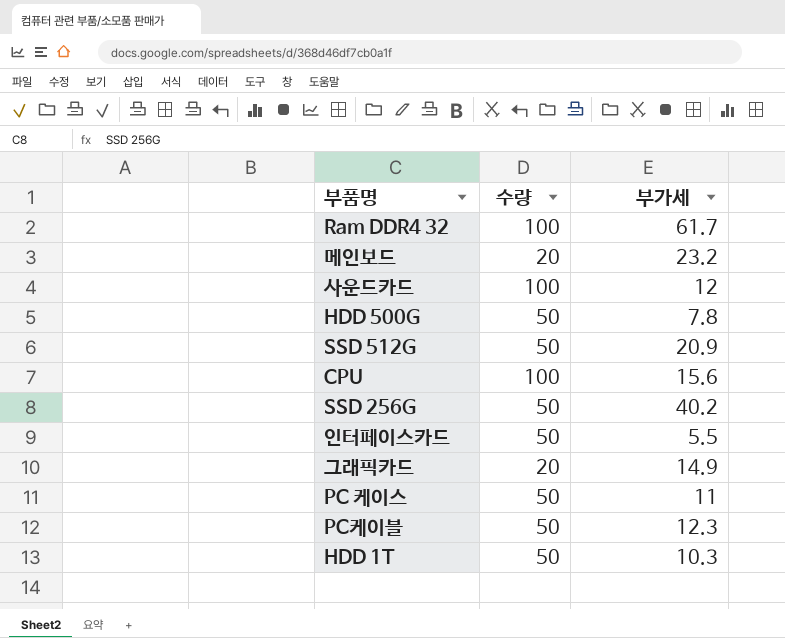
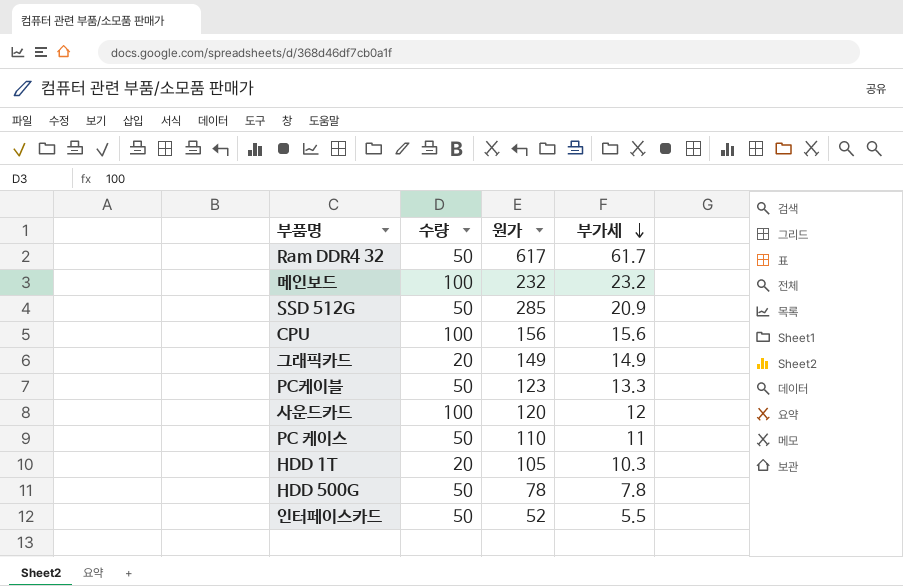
row order: none -> 부가세 descending
column 원가 | position: none -> 3
row SSD 256G: 50 | 40.2 -> none
Ram DDR4 32 | 수량: 100 -> 50
메인보드 | 수량: 20 -> 100
PC케이블 | 부가세: 12.3 -> 13.3
HDD 1T | 수량: 50 -> 20

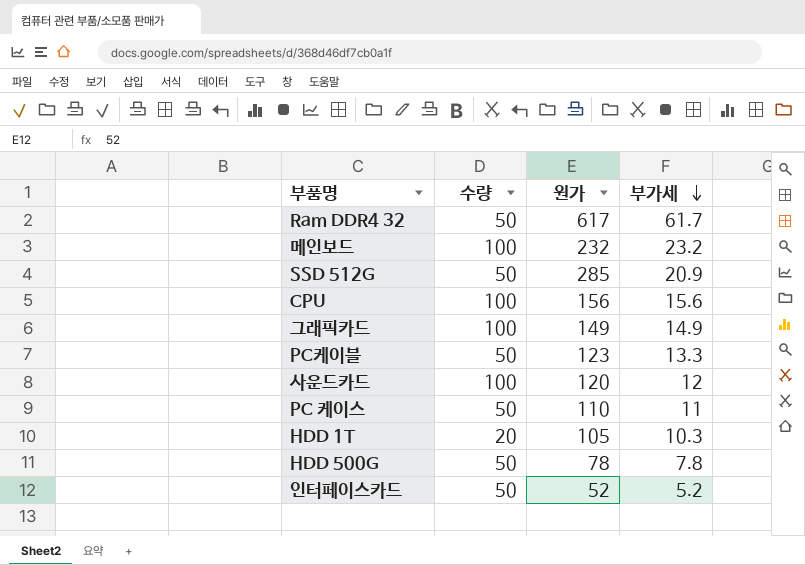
그래픽카드 | 수량: 20 -> 100
인터페이스카드 | 부가세: 5.5 -> 5.2

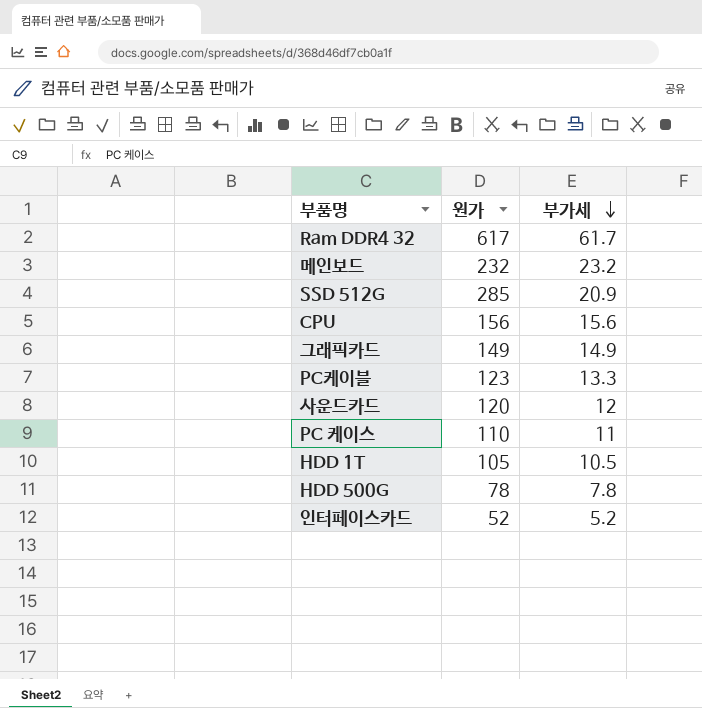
column 수량 | position: 2 -> none
HDD 1T | 부가세: 10.3 -> 10.5

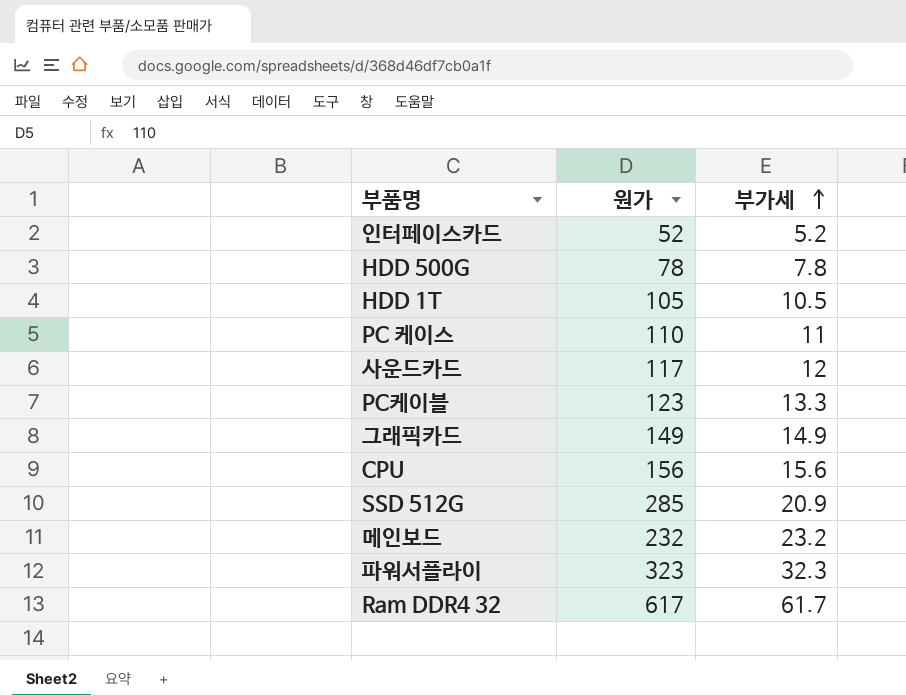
row order: 부가세 descending -> 부가세 ascending
사운드카드 | 원가: 120 -> 117
row 파워서플라이: none -> 323 | 32.3

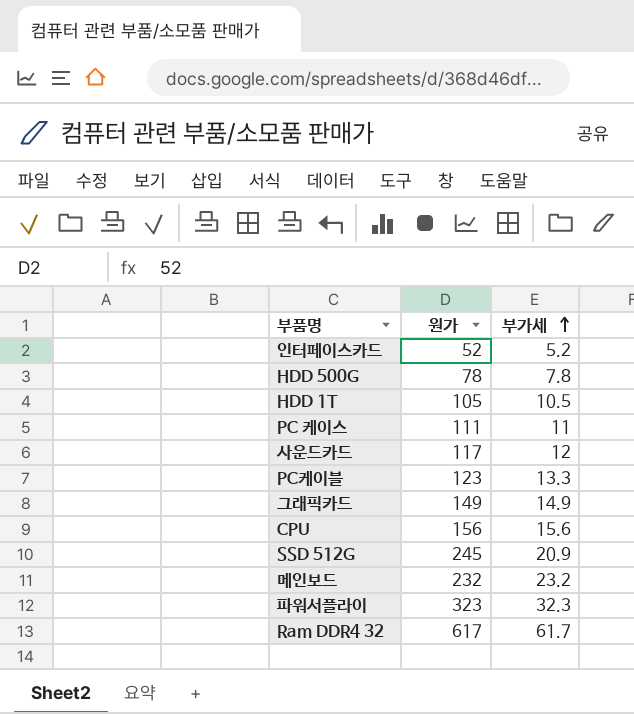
PC 케이스 | 원가: 110 -> 111
SSD 512G | 원가: 285 -> 245

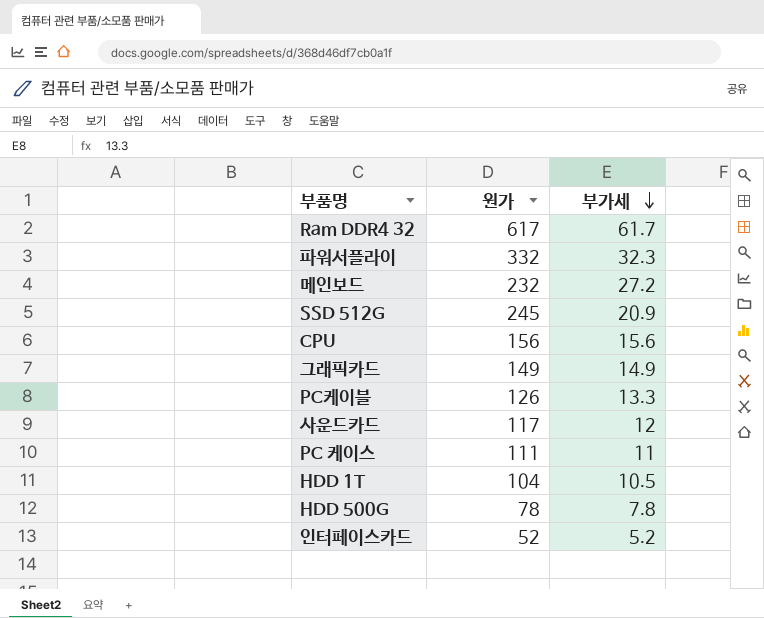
row order: 부가세 ascending -> 부가세 descending
파워서플라이 | 원가: 323 -> 332
메인보드 | 부가세: 23.2 -> 27.2
PC케이블 | 원가: 123 -> 126
HDD 1T | 원가: 105 -> 104

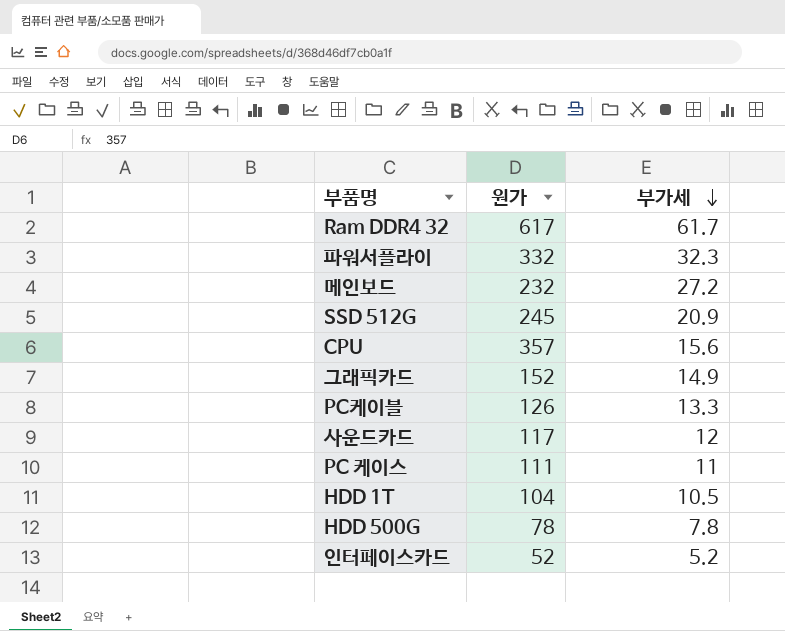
CPU | 원가: 156 -> 357
그래픽카드 | 원가: 149 -> 152

